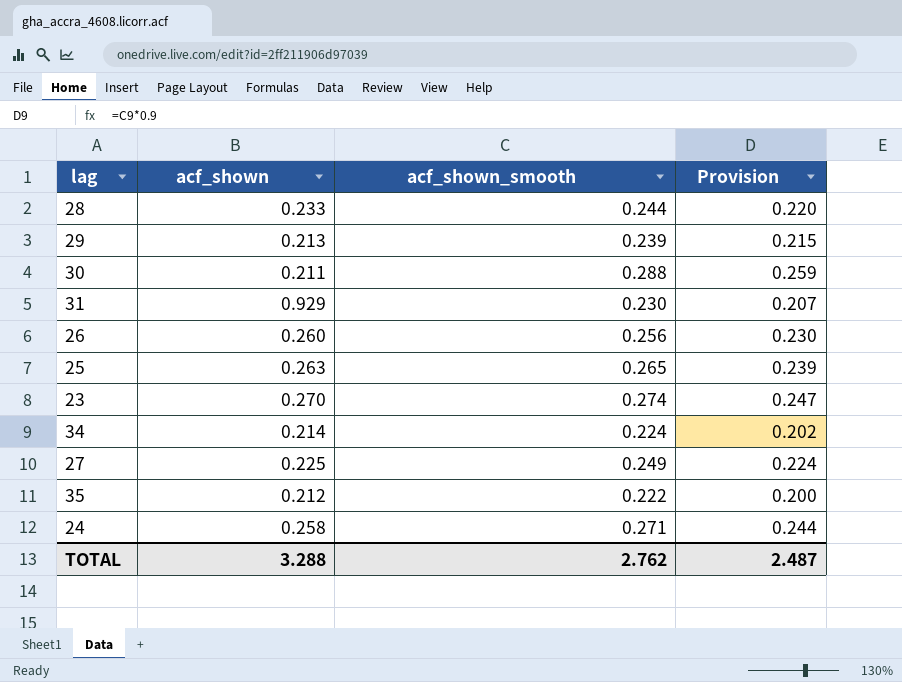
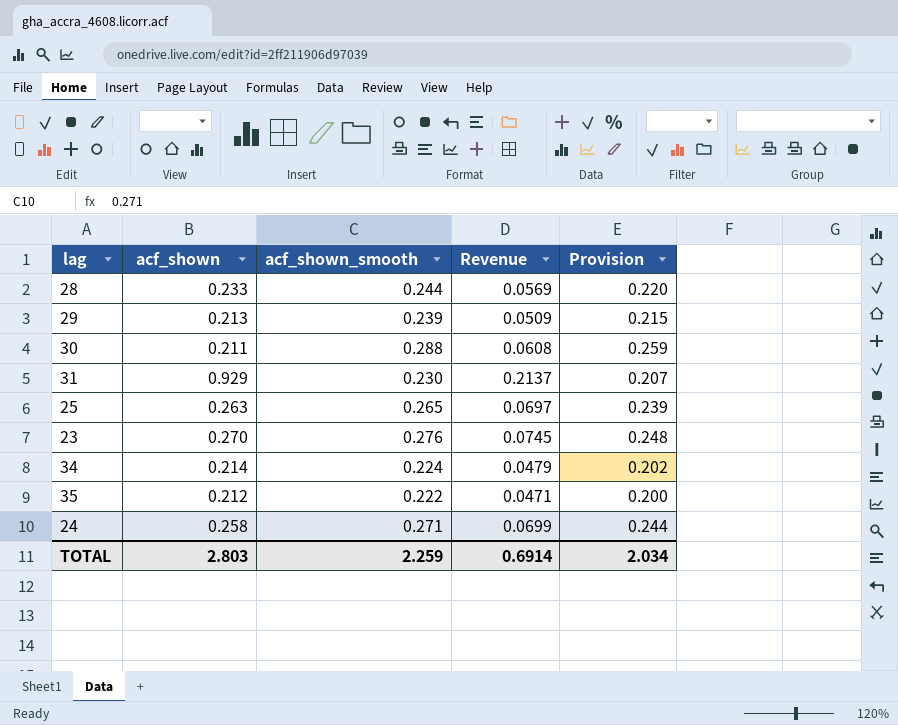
column Revenue | formula: none -> [acf_shown] * [acf_shown_smooth]
row 26: 0.260 | 0.256 | 0.230 -> none
row 27: 0.225 | 0.249 | 0.224 -> none
23 | acf_shown_smooth: 0.274 -> 0.276
23 | Provision: 0.247 -> 0.248
TOTAL | acf_shown: 3.288 -> 2.803
TOTAL | acf_shown_smooth: 2.762 -> 2.259
TOTAL | Provision: 2.487 -> 2.034

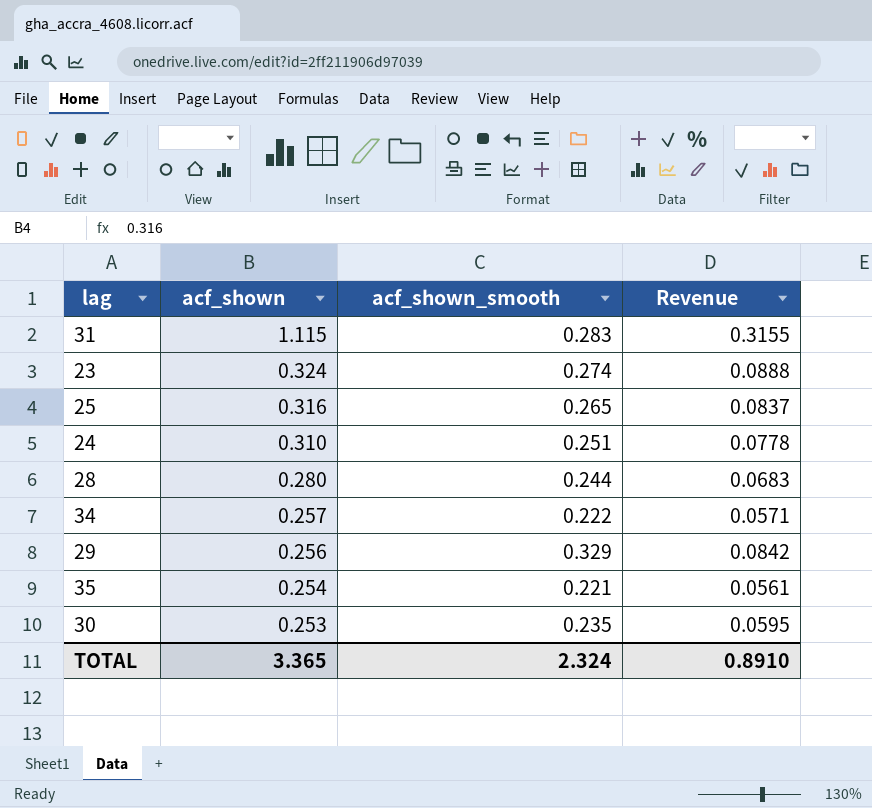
row order: none -> acf_shown descending
column Provision | formula: [acf_shown_smooth] * 0.9 -> none
31 | acf_shown: 0.929 -> 1.115
31 | acf_shown_smooth: 0.230 -> 0.283
31 | Revenue: 0.2137 -> 0.3155
23 | acf_shown: 0.270 -> 0.324
23 | acf_shown_smooth: 0.276 -> 0.274
23 | Revenue: 0.0745 -> 0.0888
25 | acf_shown: 0.263 -> 0.316
25 | Revenue: 0.0697 -> 0.0837
24 | acf_shown: 0.258 -> 0.310
24 | acf_shown_smooth: 0.271 -> 0.251
24 | Revenue: 0.0699 -> 0.0778
28 | acf_shown: 0.233 -> 0.280
28 | Revenue: 0.0569 -> 0.0683
34 | acf_shown: 0.214 -> 0.257
34 | acf_shown_smooth: 0.224 -> 0.222
34 | Revenue: 0.0479 -> 0.0571
29 | acf_shown: 0.213 -> 0.256
29 | acf_shown_smooth: 0.239 -> 0.329
29 | Revenue: 0.0509 -> 0.0842
35 | acf_shown: 0.212 -> 0.254
35 | acf_shown_smooth: 0.222 -> 0.221
35 | Revenue: 0.0471 -> 0.0561
30 | acf_shown: 0.211 -> 0.253
30 | acf_shown_smooth: 0.288 -> 0.235
30 | Revenue: 0.0608 -> 0.0595
TOTAL | acf_shown: 2.803 -> 3.365
TOTAL | acf_shown_smooth: 2.259 -> 2.324
TOTAL | Revenue: 0.6914 -> 0.8910

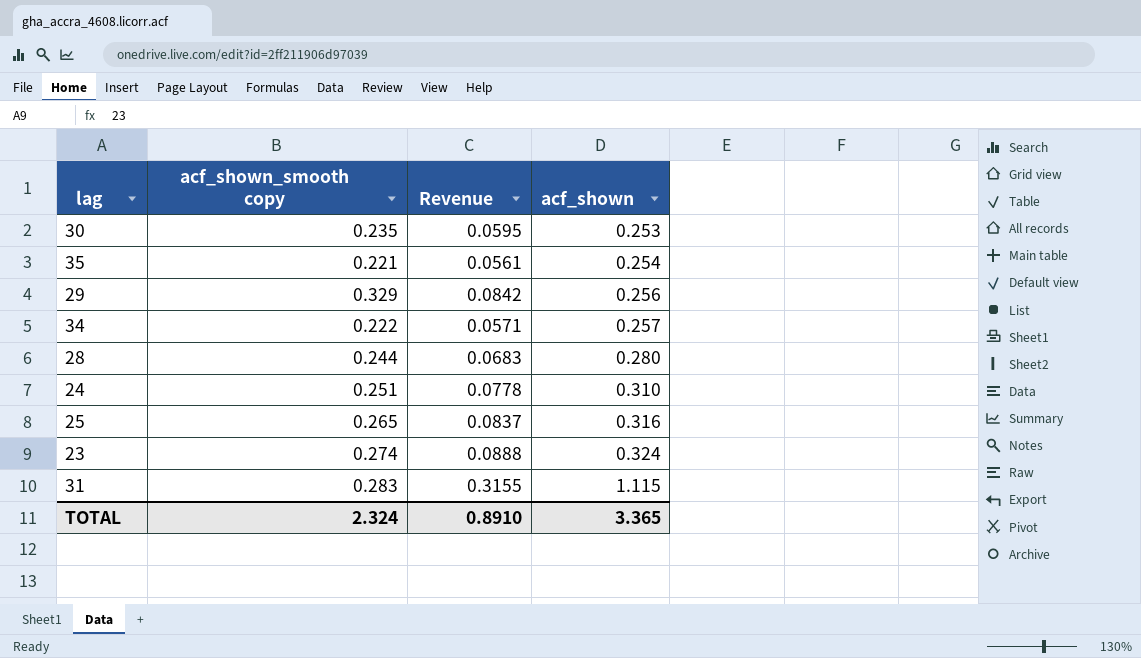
row order: acf_shown descending -> acf_shown ascending
column name: acf_shown_smooth -> acf_shown_smooth copy
column acf_shown | position: 2 -> 4

